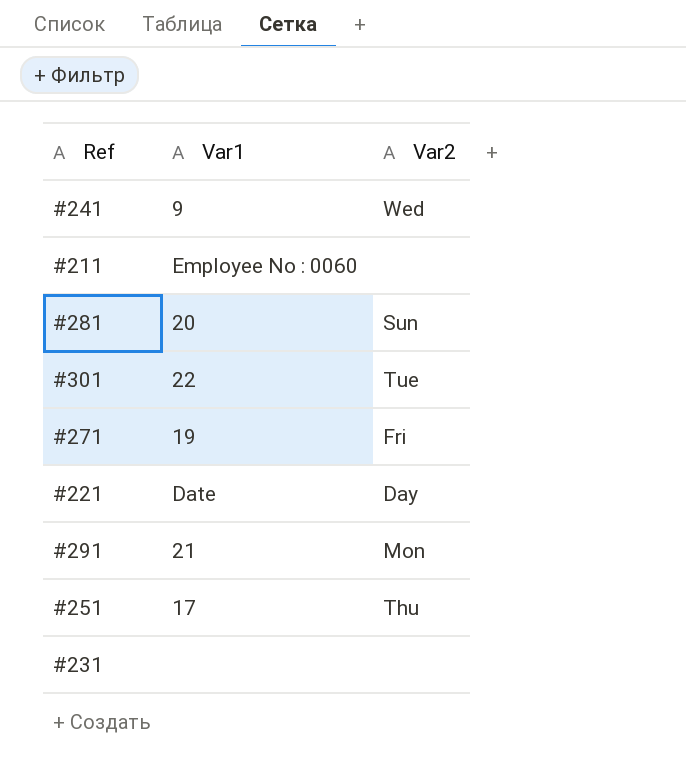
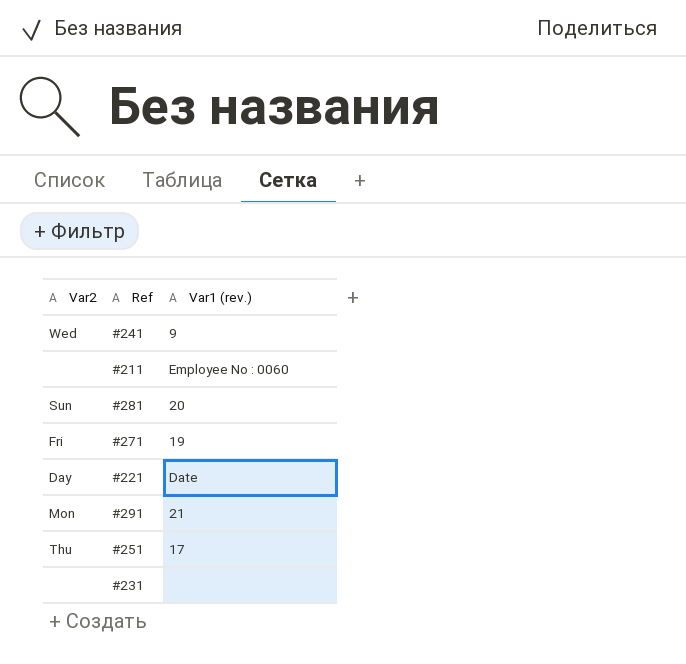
column Var2 | position: 3 -> 1
column name: Var1 -> Var1 (rev.)
row #301: 22 | Tue -> none

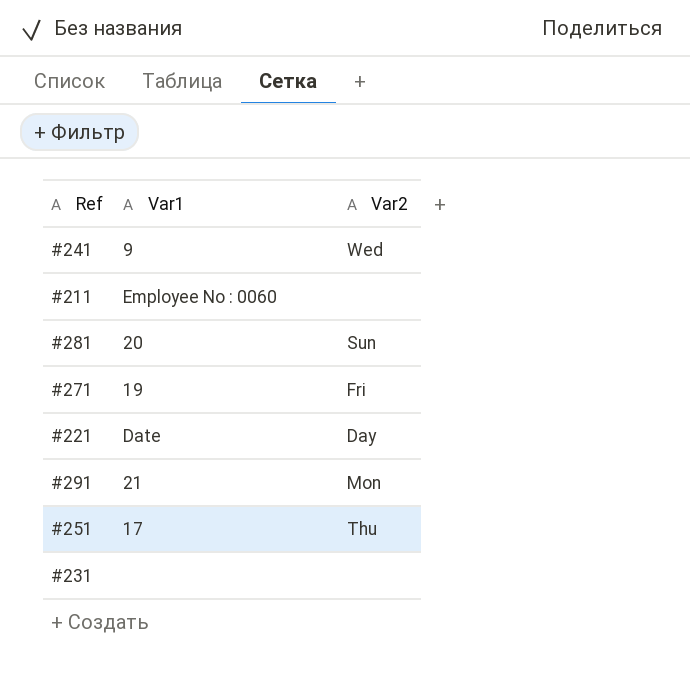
column name: Var1 (rev.) -> Var1
column Var2 | position: 1 -> 3

